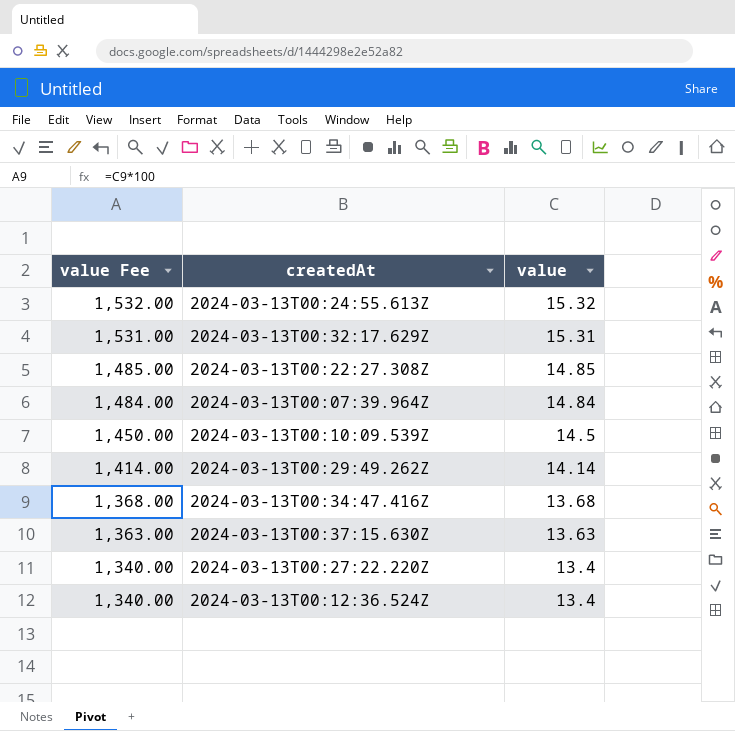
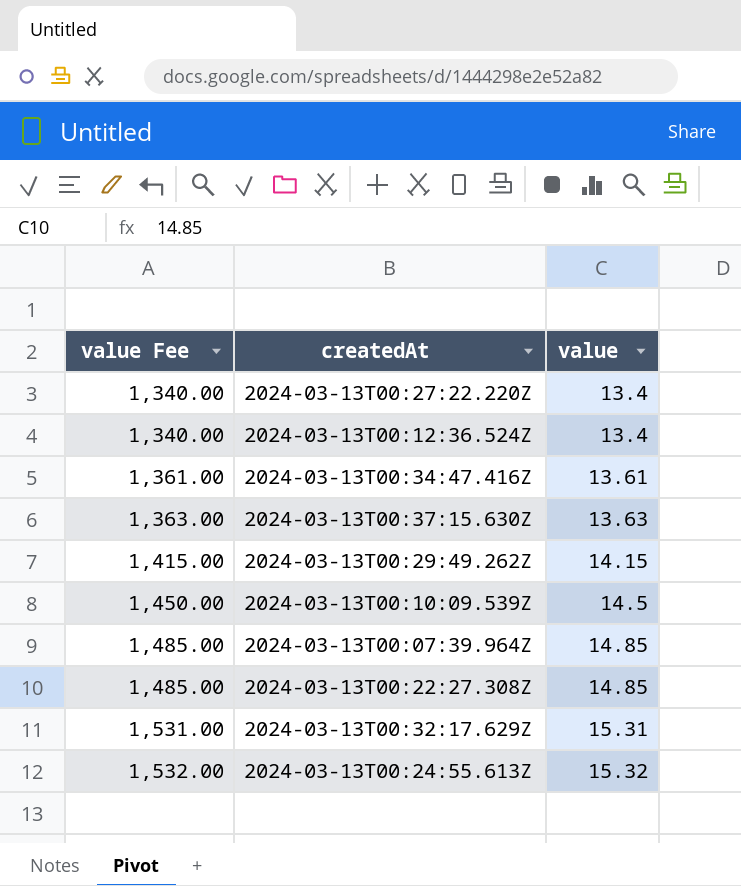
row order: value Fee descending -> value Fee ascending
2024-03-13T00:34:47.416Z | value Fee: 1,368.00 -> 1,361.00
2024-03-13T00:34:47.416Z | value: 13.68 -> 13.61
2024-03-13T00:29:49.262Z | value Fee: 1,414.00 -> 1,415.00
2024-03-13T00:29:49.262Z | value: 14.14 -> 14.15
2024-03-13T00:07:39.964Z | value Fee: 1,484.00 -> 1,485.00
2024-03-13T00:07:39.964Z | value: 14.84 -> 14.85

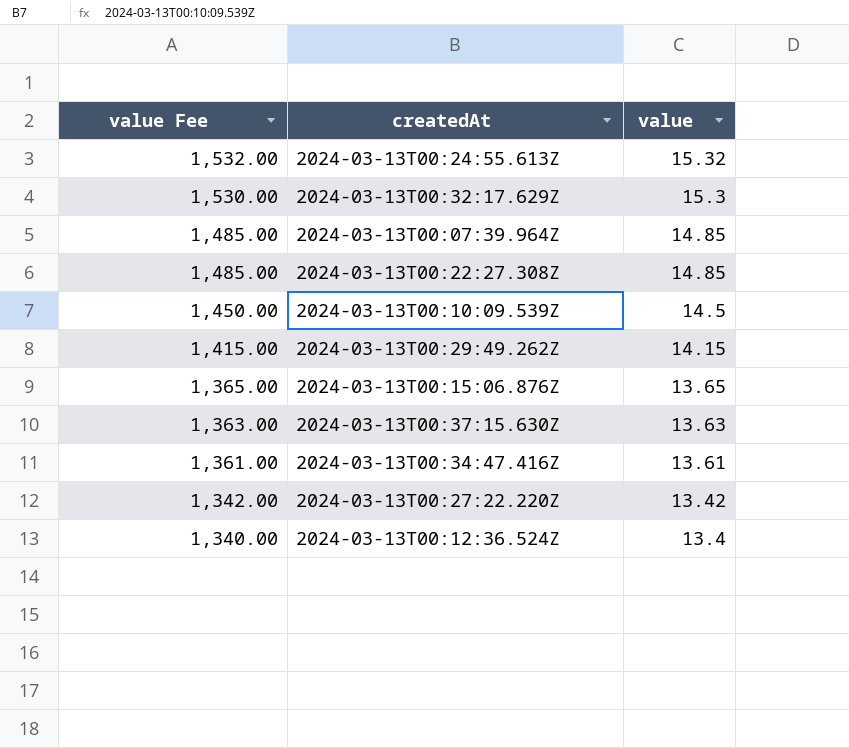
row order: value Fee ascending -> value Fee descending
2024-03-13T00:32:17.629Z | value Fee: 1,531.00 -> 1,530.00
2024-03-13T00:32:17.629Z | value: 15.31 -> 15.3
row 2024-03-13T00:15:06.876Z: none -> 1,365.00 | 13.65
2024-03-13T00:27:22.220Z | value Fee: 1,340.00 -> 1,342.00
2024-03-13T00:27:22.220Z | value: 13.4 -> 13.42

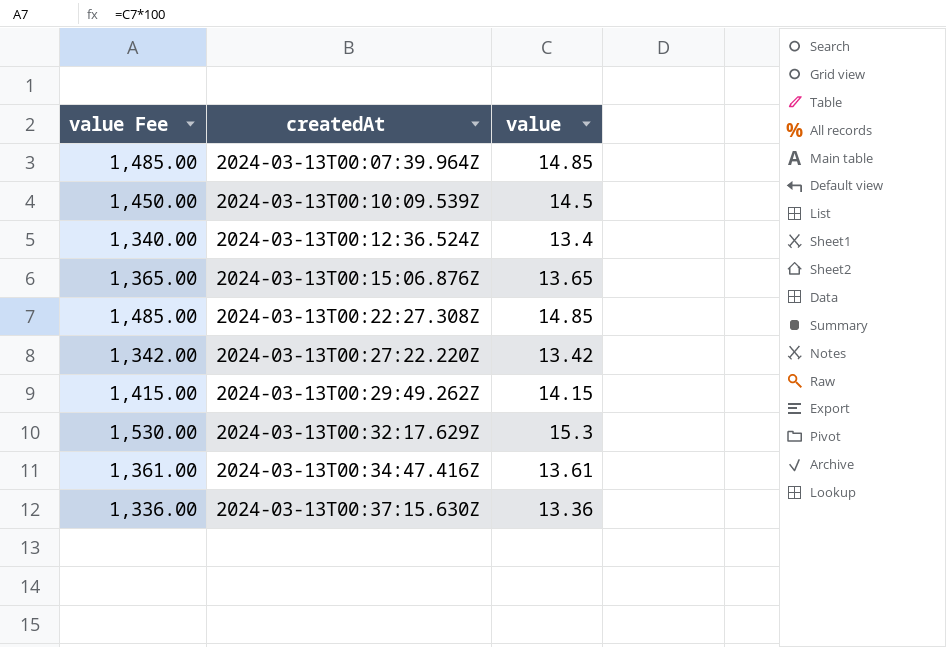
row order: value Fee descending -> createdAt ascending
row 2024-03-13T00:24:55.613Z: 1,532.00 | 15.32 -> none
2024-03-13T00:37:15.630Z | value Fee: 1,363.00 -> 1,336.00
2024-03-13T00:37:15.630Z | value: 13.63 -> 13.36

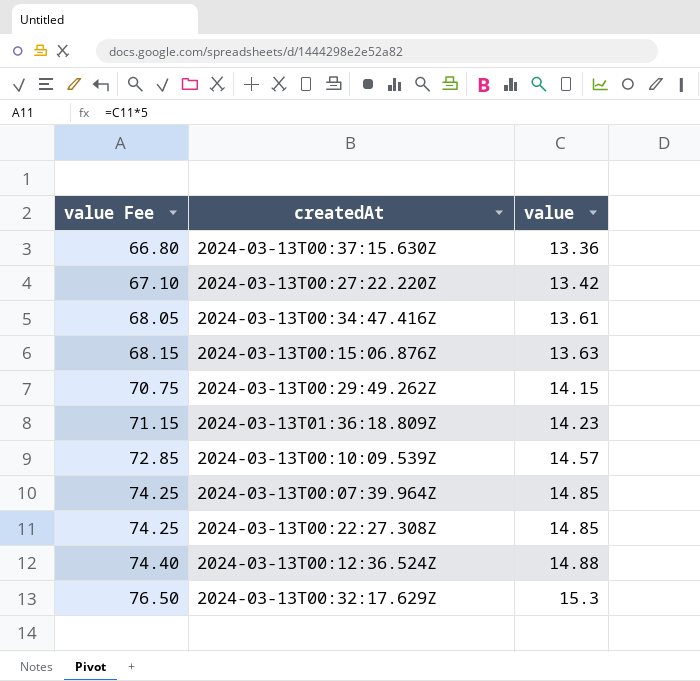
row order: createdAt ascending -> value Fee ascending
column value Fee | formula: [value] * 100 -> [value] * 5
2024-03-13T00:15:06.876Z | value: 13.65 -> 13.63
row 2024-03-13T01:36:18.809Z: none -> 71.15 | 14.23
2024-03-13T00:10:09.539Z | value: 14.5 -> 14.57
2024-03-13T00:12:36.524Z | value: 13.4 -> 14.88

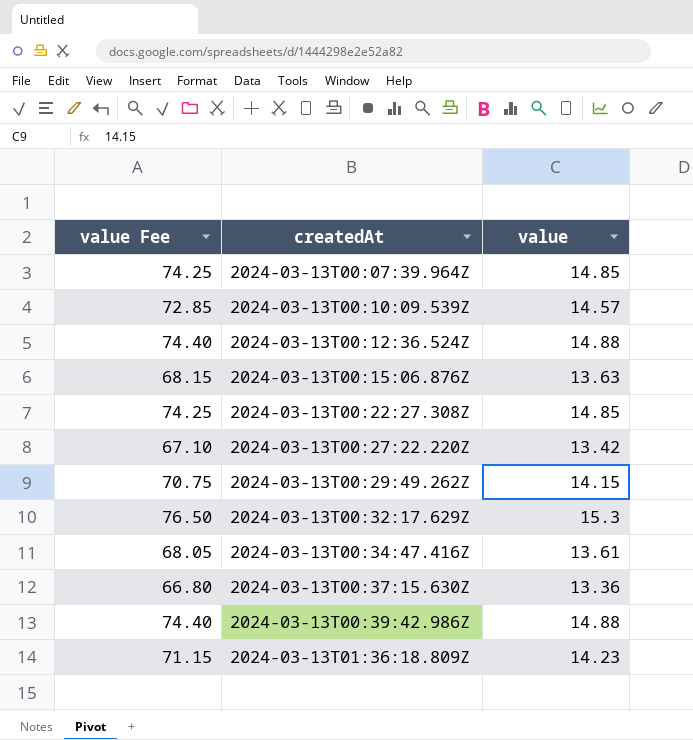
row order: value Fee ascending -> createdAt ascending
row 2024-03-13T00:39:42.986Z: none -> 74.40 | 14.88

